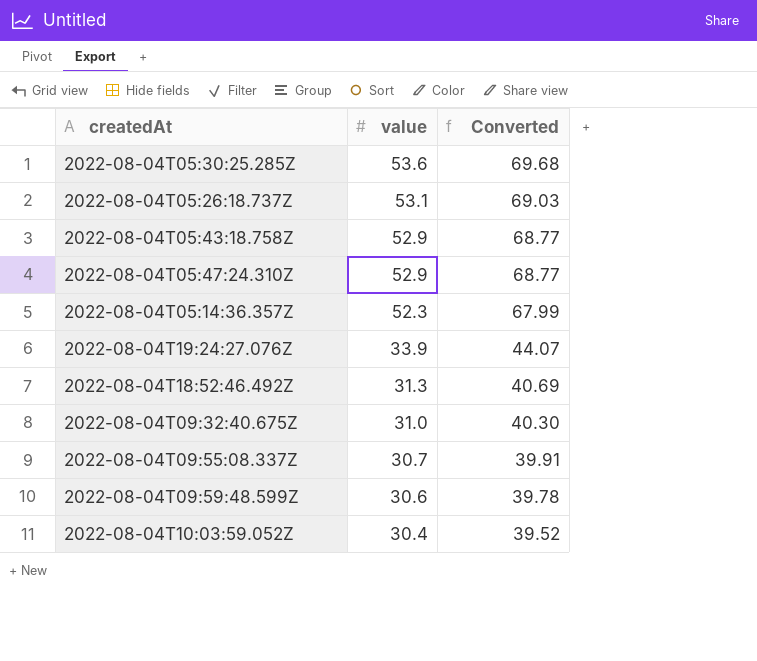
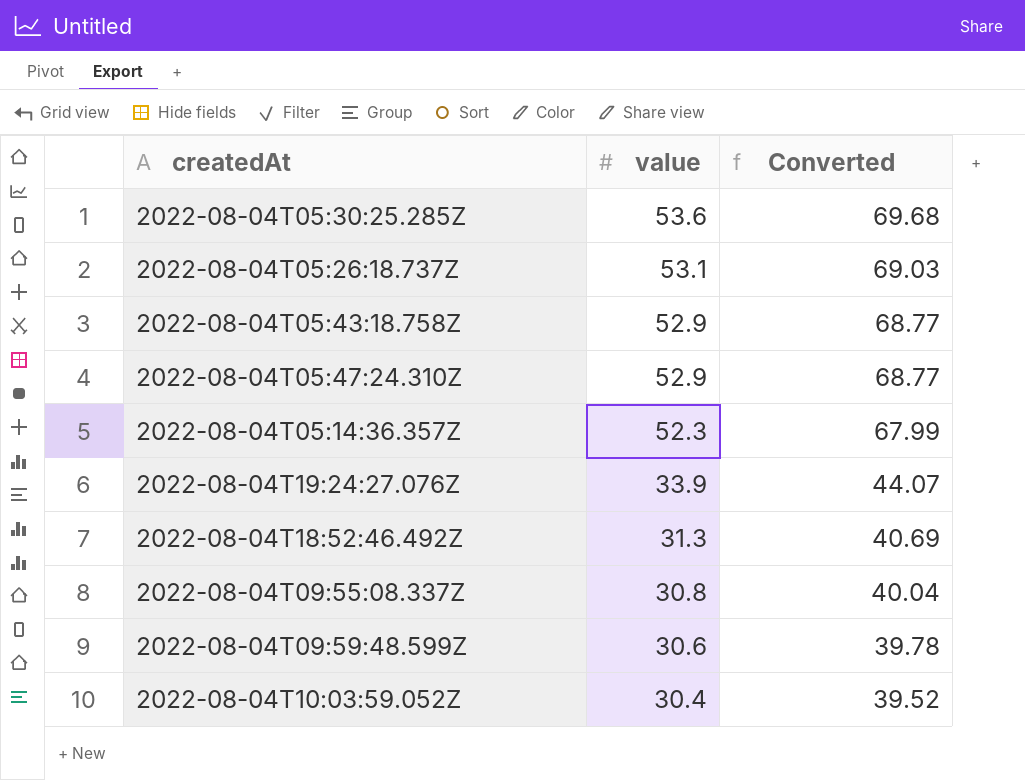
row 2022-08-04T09:32:40.675Z: 31.0 | 40.30 -> none
2022-08-04T09:55:08.337Z | value: 30.7 -> 30.8
2022-08-04T09:55:08.337Z | Converted: 39.91 -> 40.04

